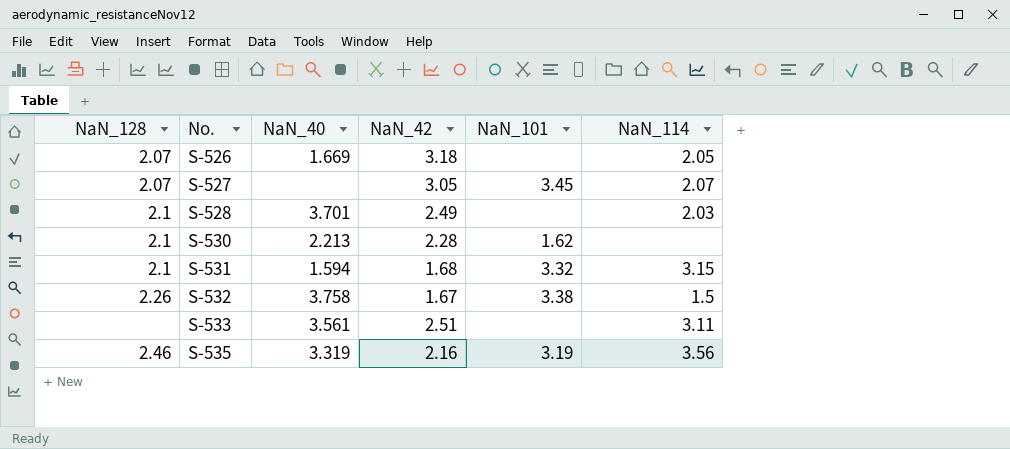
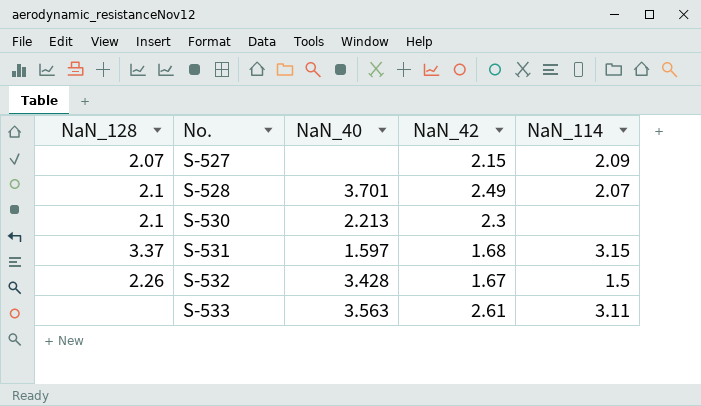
column NaN_101 | position: 5 -> none
row S-526: 2.07 | 1.669 | 3.18 | none | 2.05 -> none
row S-535: 2.46 | 3.319 | 2.16 | 3.19 | 3.56 -> none
S-527 | NaN_42: 3.05 -> 2.15
S-527 | NaN_114: 2.07 -> 2.09
S-528 | NaN_114: 2.03 -> 2.07
S-530 | NaN_42: 2.28 -> 2.3
S-531 | NaN_128: 2.1 -> 3.37
S-531 | NaN_40: 1.594 -> 1.597
S-532 | NaN_40: 3.758 -> 3.428
S-533 | NaN_40: 3.561 -> 3.563
S-533 | NaN_42: 2.51 -> 2.61

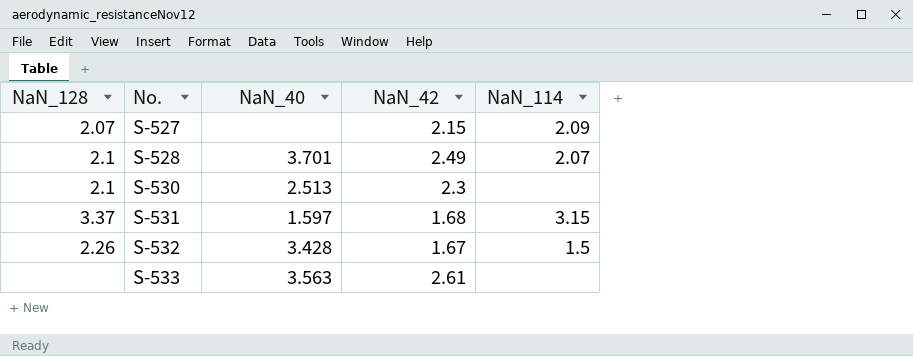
S-530 | NaN_40: 2.213 -> 2.513
S-533 | NaN_114: 3.11 -> none

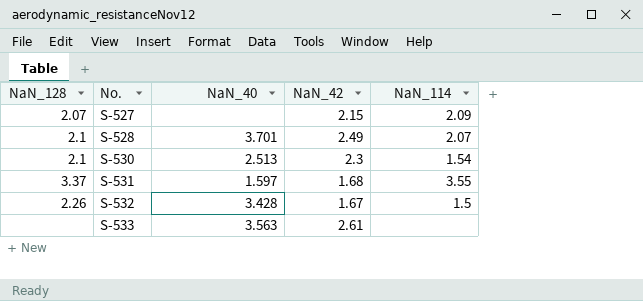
S-530 | NaN_114: none -> 1.54
S-531 | NaN_114: 3.15 -> 3.55

